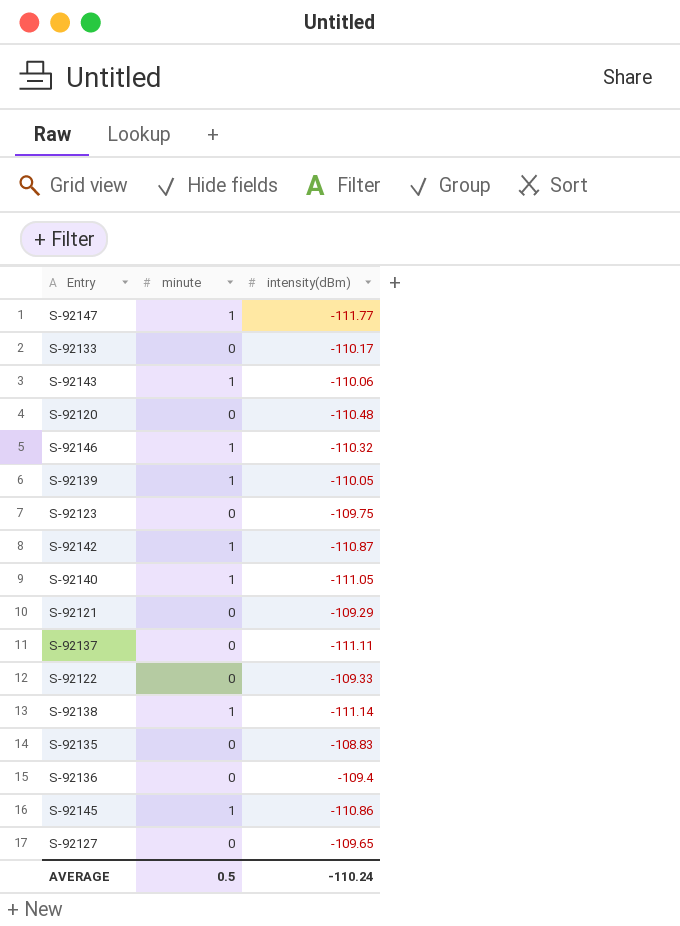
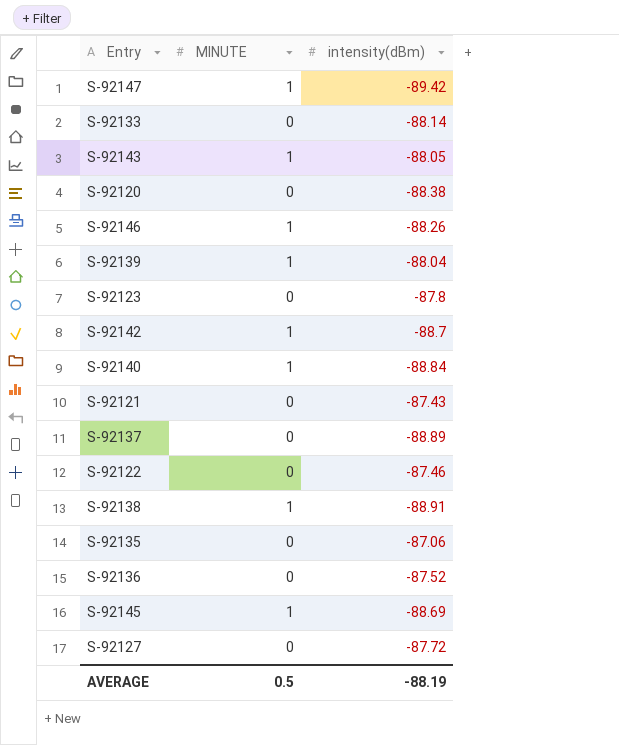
column name: minute -> MINUTE
S-92147 | intensity(dBm): -111.77 -> -89.42
S-92133 | intensity(dBm): -110.17 -> -88.14
S-92143 | intensity(dBm): -110.06 -> -88.05
S-92120 | intensity(dBm): -110.48 -> -88.38
S-92146 | intensity(dBm): -110.32 -> -88.26
S-92139 | intensity(dBm): -110.05 -> -88.04
S-92123 | intensity(dBm): -109.75 -> -87.8
S-92142 | intensity(dBm): -110.87 -> -88.7
S-92140 | intensity(dBm): -111.05 -> -88.84
S-92121 | intensity(dBm): -109.29 -> -87.43
S-92137 | intensity(dBm): -111.11 -> -88.89
S-92122 | intensity(dBm): -109.33 -> -87.46
S-92138 | intensity(dBm): -111.14 -> -88.91
S-92135 | intensity(dBm): -108.83 -> -87.06
S-92136 | intensity(dBm): -109.4 -> -87.52
S-92145 | intensity(dBm): -110.86 -> -88.69
S-92127 | intensity(dBm): -109.65 -> -87.72
AVERAGE | intensity(dBm): -110.24 -> -88.19

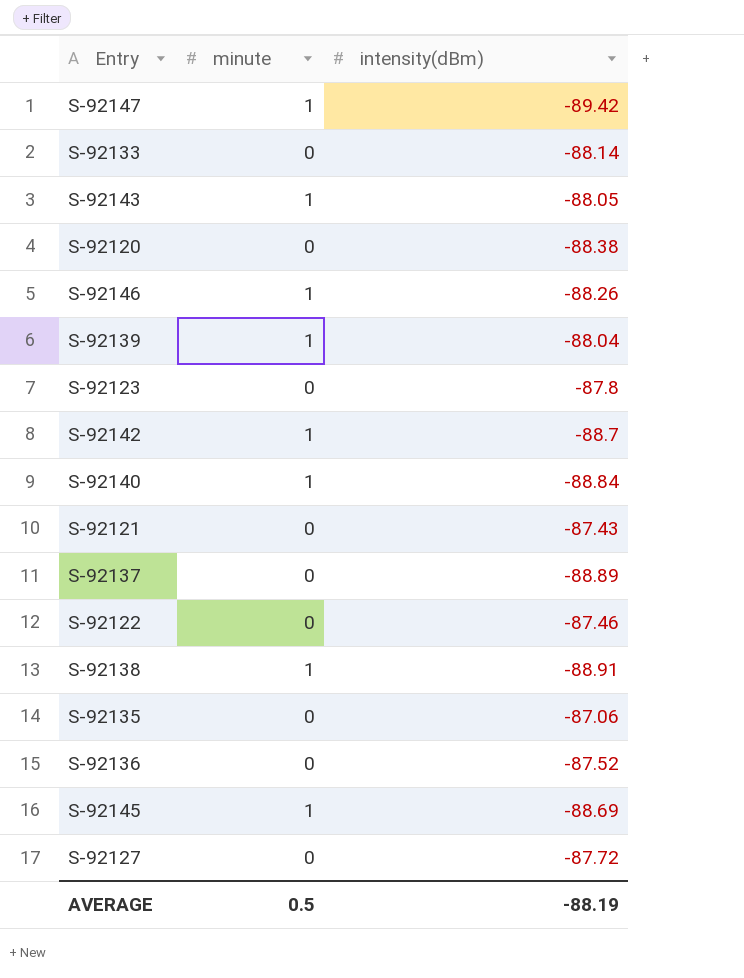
column name: MINUTE -> minute

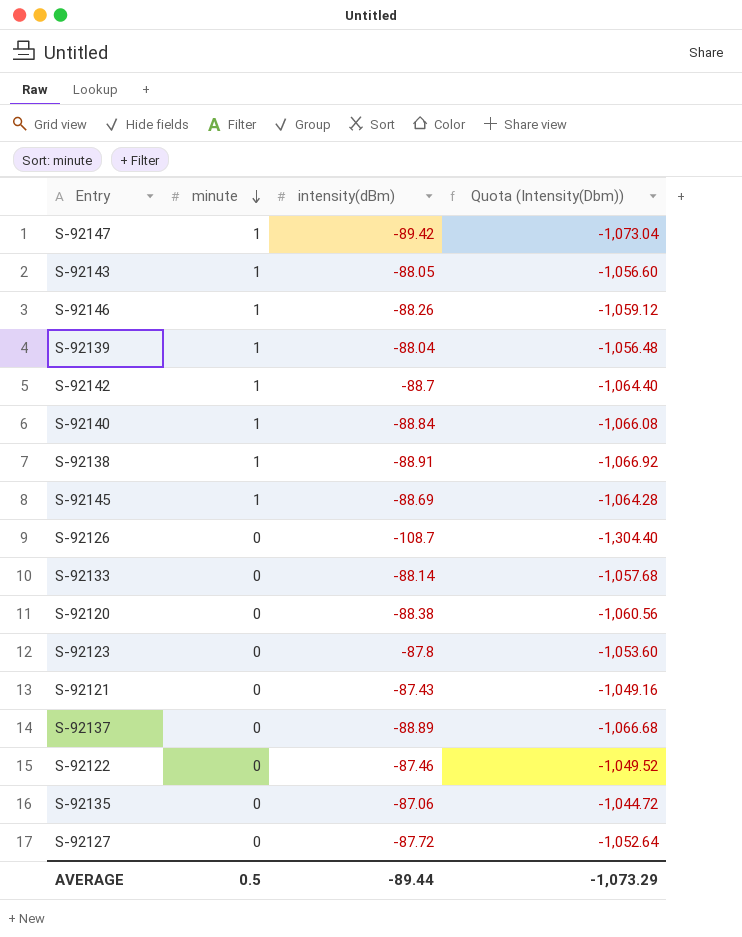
row order: none -> minute descending
column Quota (Intensity(Dbm)) | formula: none -> [intensity(dBm)] * 12
row S-92136: 0 | -87.52 -> none
row S-92126: none -> 0 | -108.7 | -1,304.40
AVERAGE | intensity(dBm): -88.19 -> -89.44

